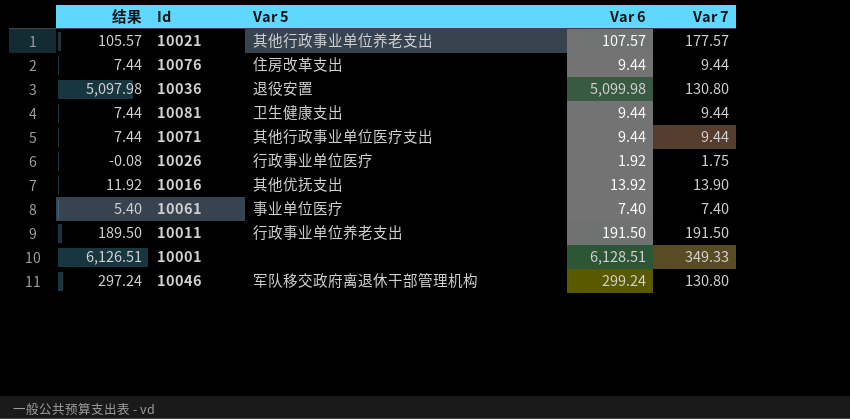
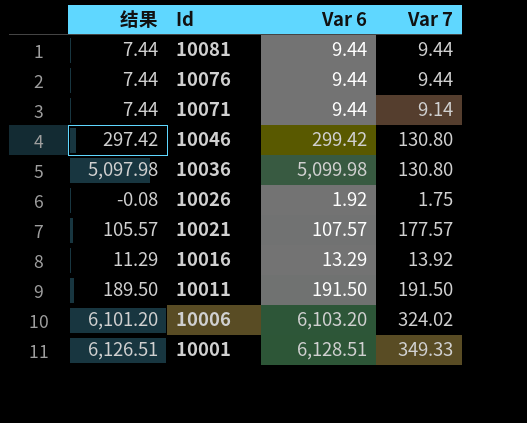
row order: none -> Id descending
column Var 5 | position: 3 -> none
row 10061: 5.40 | 事业单位医疗 | 7.40 | 7.40 -> none
10071 | Var 7: 9.44 -> 9.14
10046 | 结果: 297.24 -> 297.42
10046 | Var 6: 299.24 -> 299.42
10016 | 结果: 11.92 -> 11.29
10016 | Var 6: 13.92 -> 13.29
10016 | Var 7: 13.90 -> 13.92
row 10006: none -> 6,101.20 | 6,103.20 | 324.02

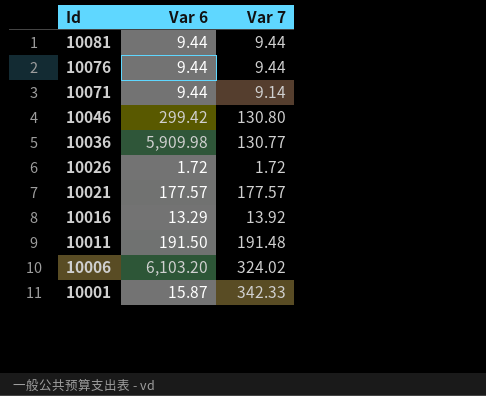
column 结果 | formula: [Var 6] - 2 -> none
10036 | Var 6: 5,099.98 -> 5,909.98
10036 | Var 7: 130.80 -> 130.77
10026 | Var 6: 1.92 -> 1.72
10026 | Var 7: 1.75 -> 1.72
10021 | Var 6: 107.57 -> 177.57
10011 | Var 7: 191.50 -> 191.48
10001 | Var 6: 6,128.51 -> 15.87
10001 | Var 7: 349.33 -> 342.33

